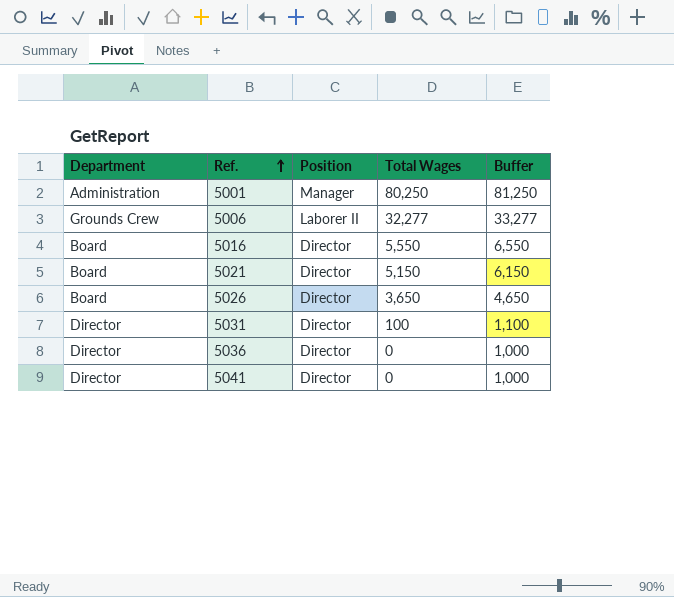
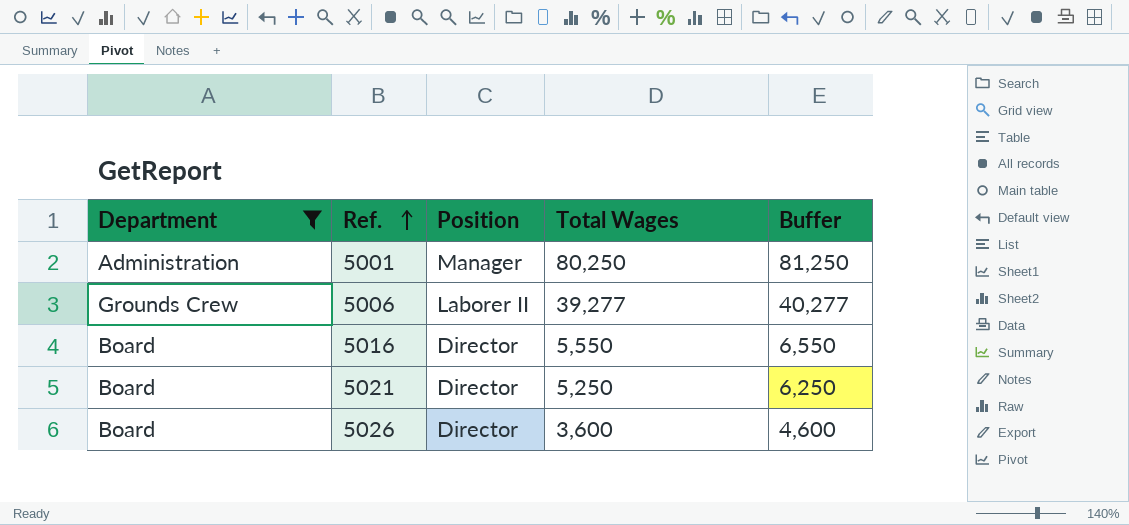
filter: none -> Department != Director
5006 | Total Wages: 32,277 -> 39,277
5006 | Buffer: 33,277 -> 40,277
5021 | Total Wages: 5,150 -> 5,250
5021 | Buffer: 6,150 -> 6,250
5026 | Total Wages: 3,650 -> 3,600
5026 | Buffer: 4,650 -> 4,600

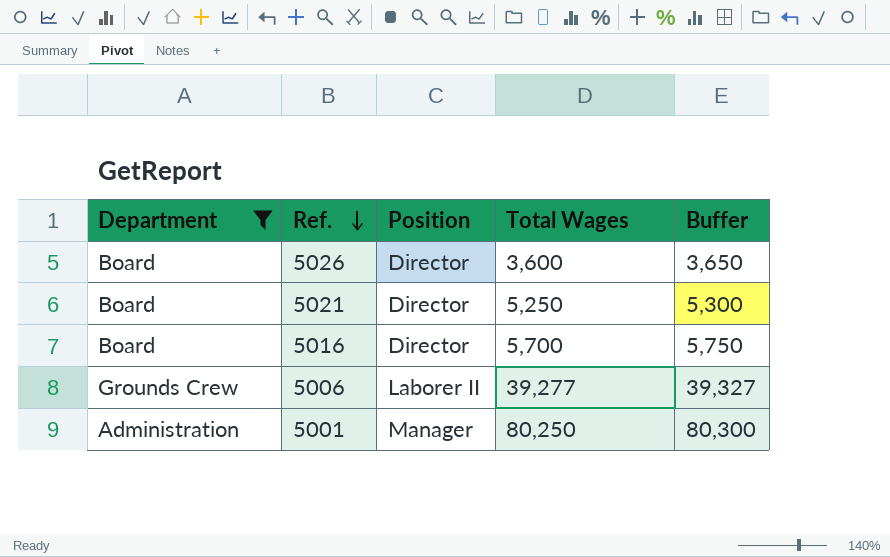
row order: Ref. ascending -> Ref. descending
column Buffer | formula: [Total Wages] + 1000 -> [Total Wages] + 50
5016 | Total Wages: 5,550 -> 5,700

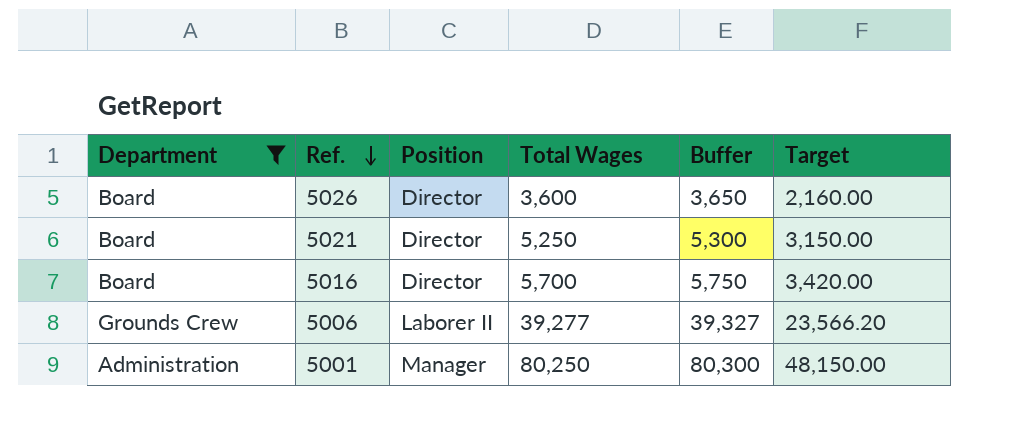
column Target | formula: none -> [Total Wages] * 0.6

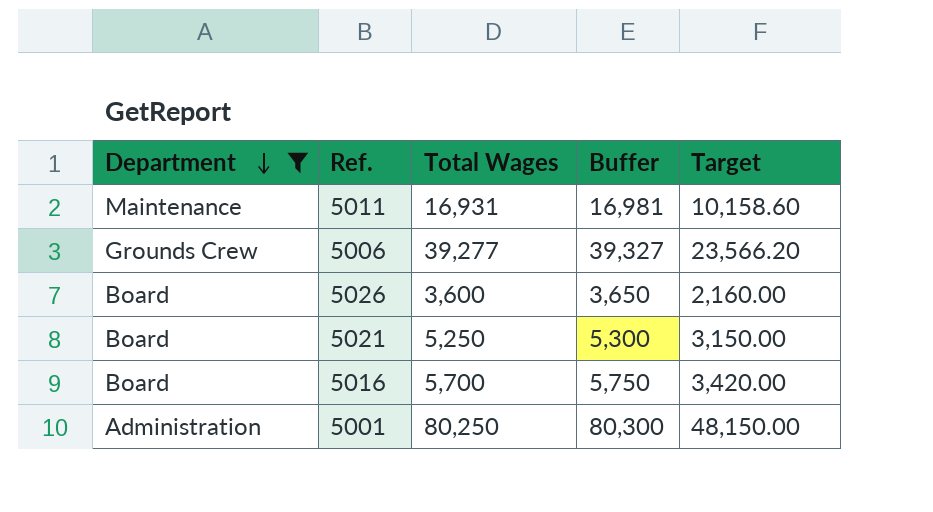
row order: Ref. descending -> Department descending
column Position | position: 3 -> none
row 5011: none -> Maintenance | 16,931 | 16,981 | 10,158.60

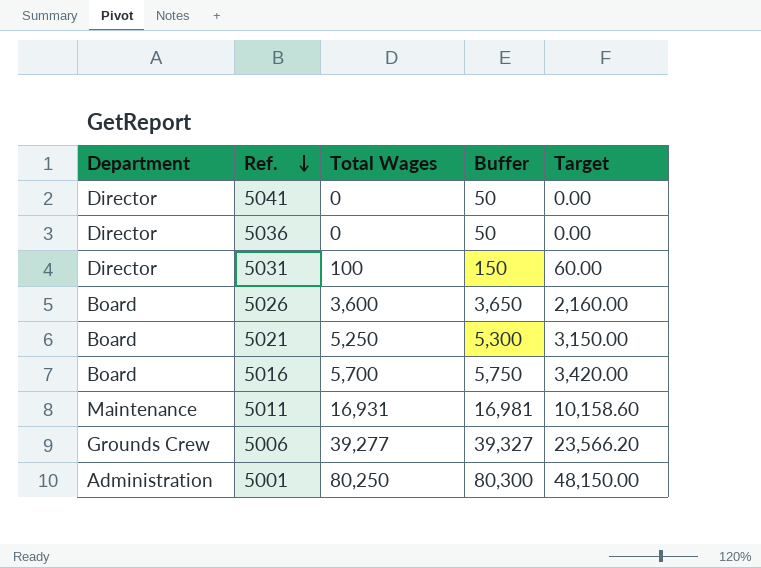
filter: Department != Director -> none
row order: Department descending -> Ref. descending

